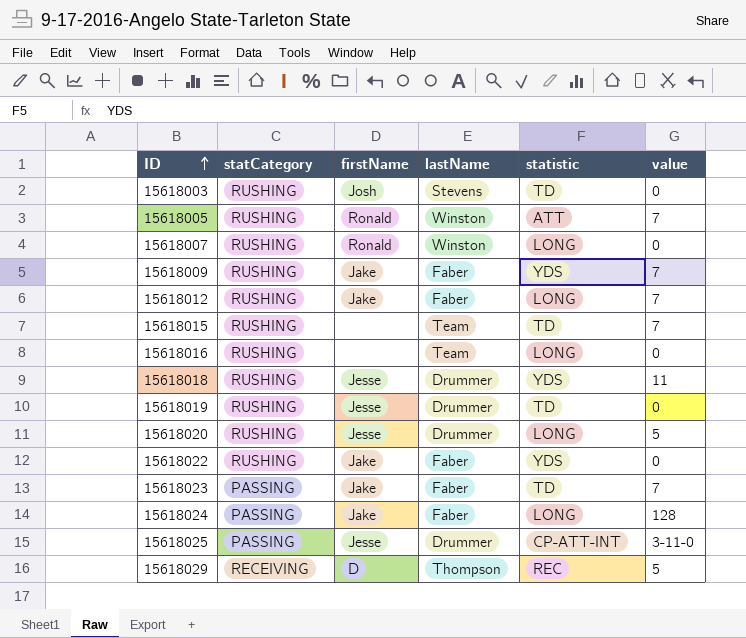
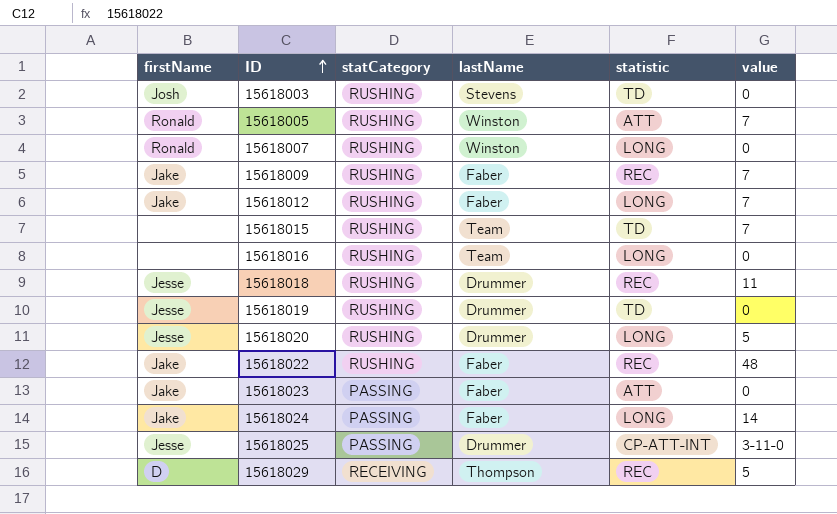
column firstName | position: 3 -> 1
15618009 | statistic: YDS -> REC
15618018 | statistic: YDS -> REC
15618022 | statistic: YDS -> REC
15618022 | value: 0 -> 48
15618023 | statistic: TD -> ATT
15618023 | value: 7 -> 0
15618024 | value: 128 -> 14

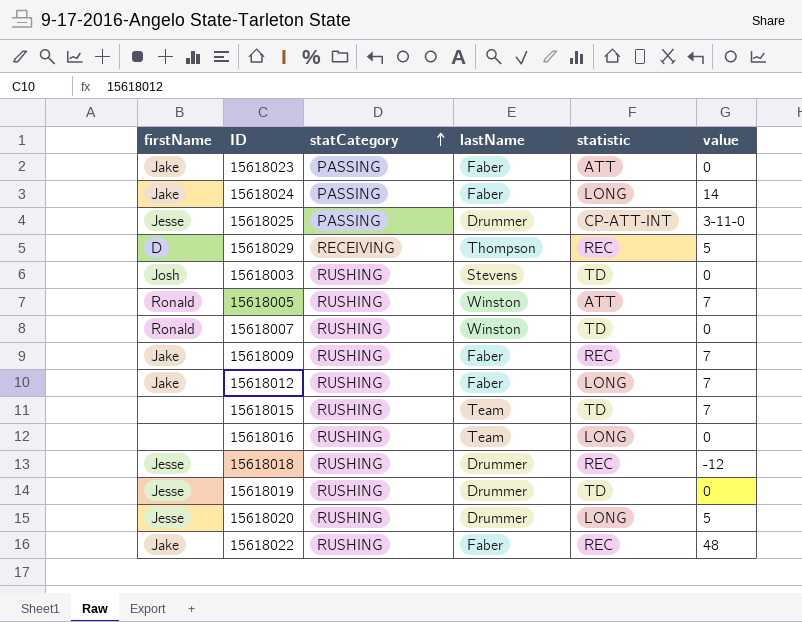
row order: ID ascending -> statCategory ascending
15618007 | statistic: LONG -> TD
15618018 | value: 11 -> -12

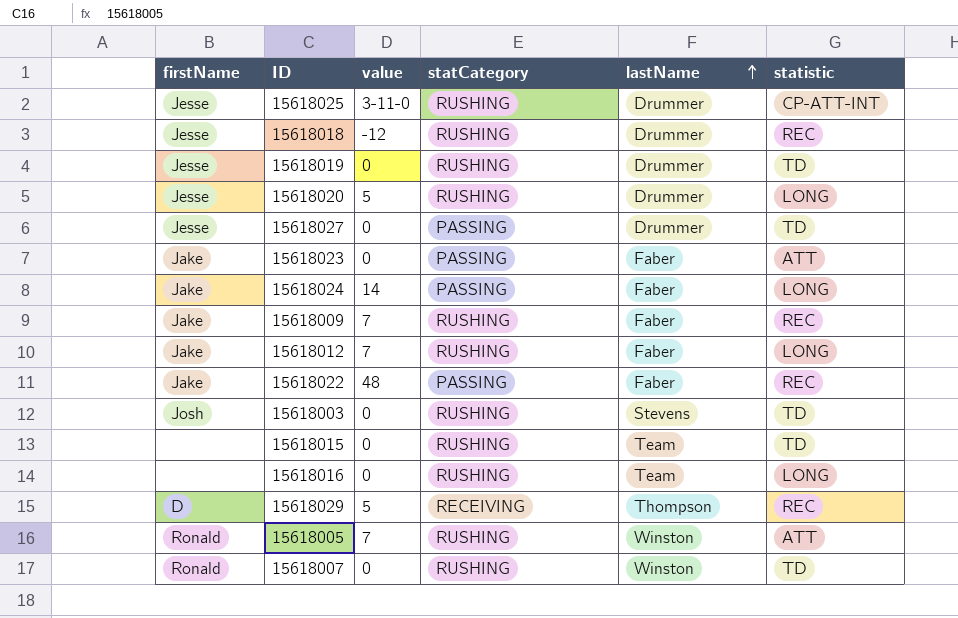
row order: statCategory ascending -> lastName ascending
column value | position: 6 -> 3
15618025 | statCategory: PASSING -> RUSHING
row 15618027: none -> Jesse | 0 | PASSING | Drummer | TD
15618022 | statCategory: RUSHING -> PASSING
15618015 | value: 7 -> 0

